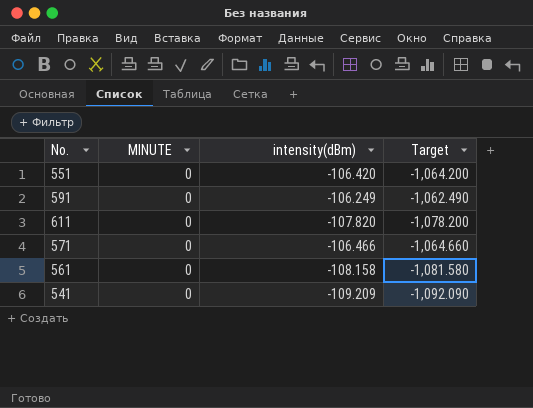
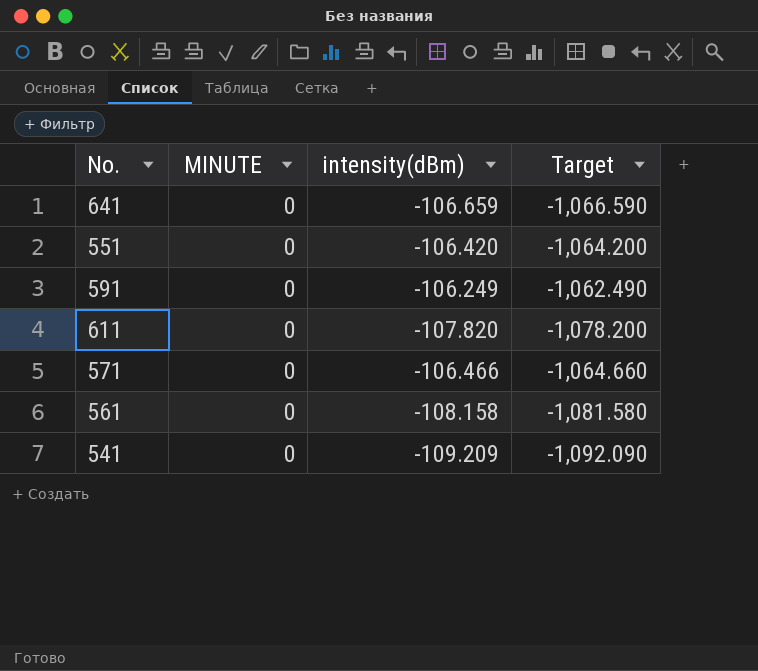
row 641: none -> 0 | -106.659 | -1,066.590

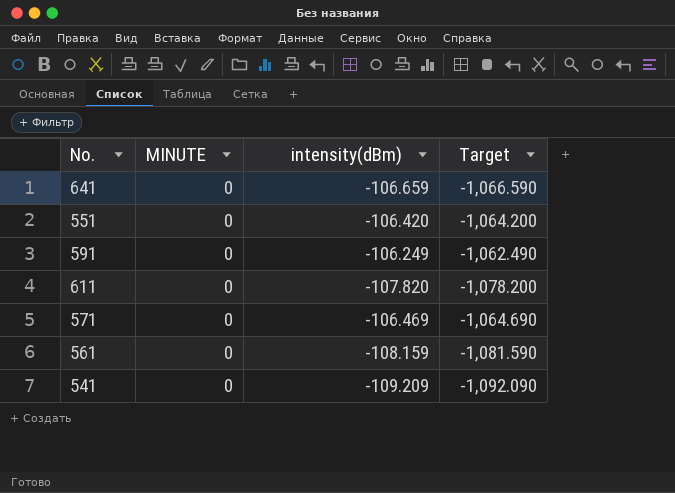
571 | intensity(dBm): -106.466 -> -106.469
571 | Target: -1,064.660 -> -1,064.690
561 | intensity(dBm): -108.158 -> -108.159
561 | Target: -1,081.580 -> -1,081.590

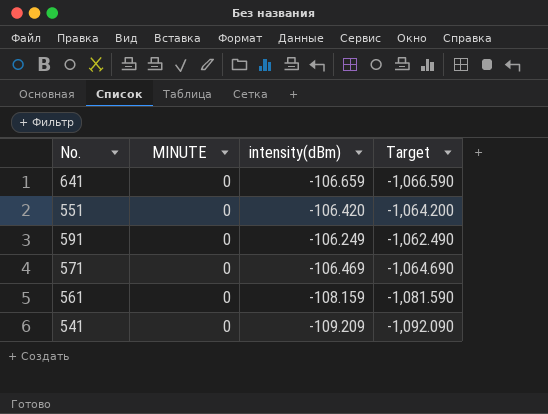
row 611: 0 | -107.820 | -1,078.200 -> none

